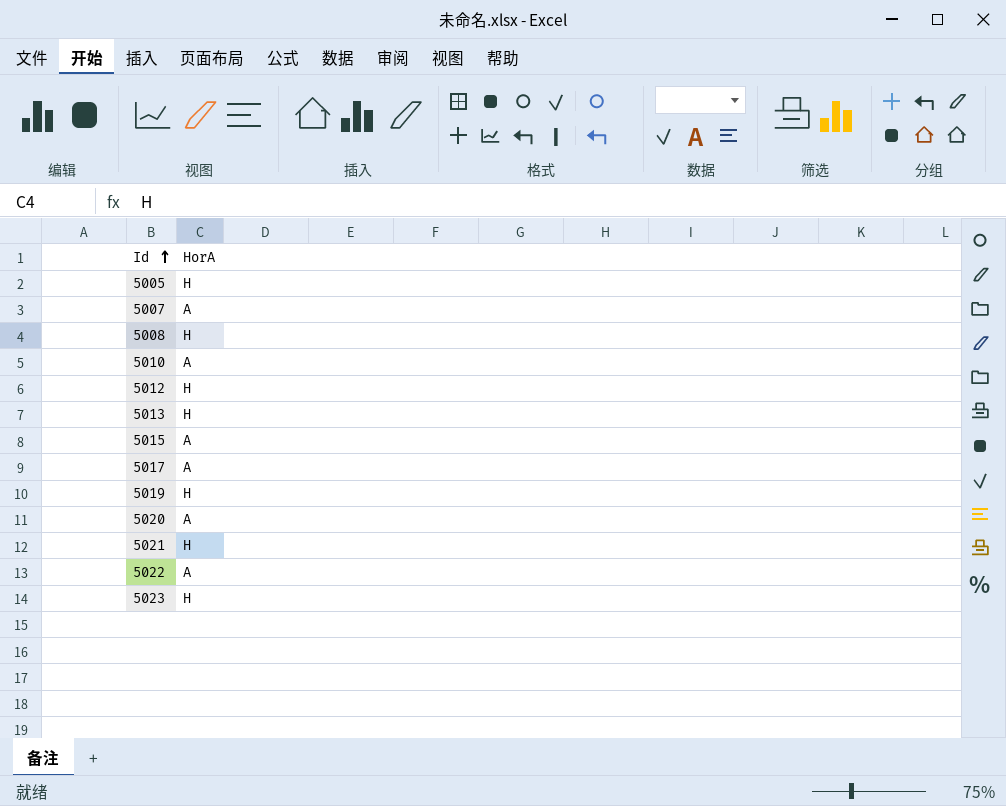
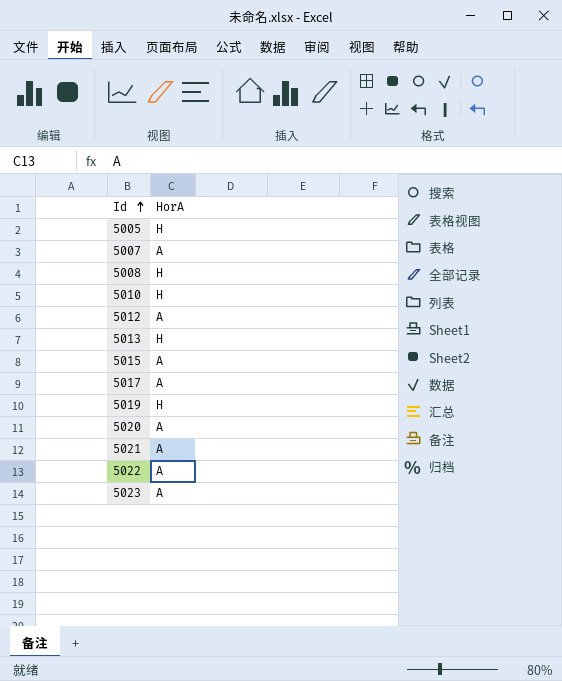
5010 | HorA: A -> H
5012 | HorA: H -> A
5021 | HorA: H -> A
5023 | HorA: H -> A

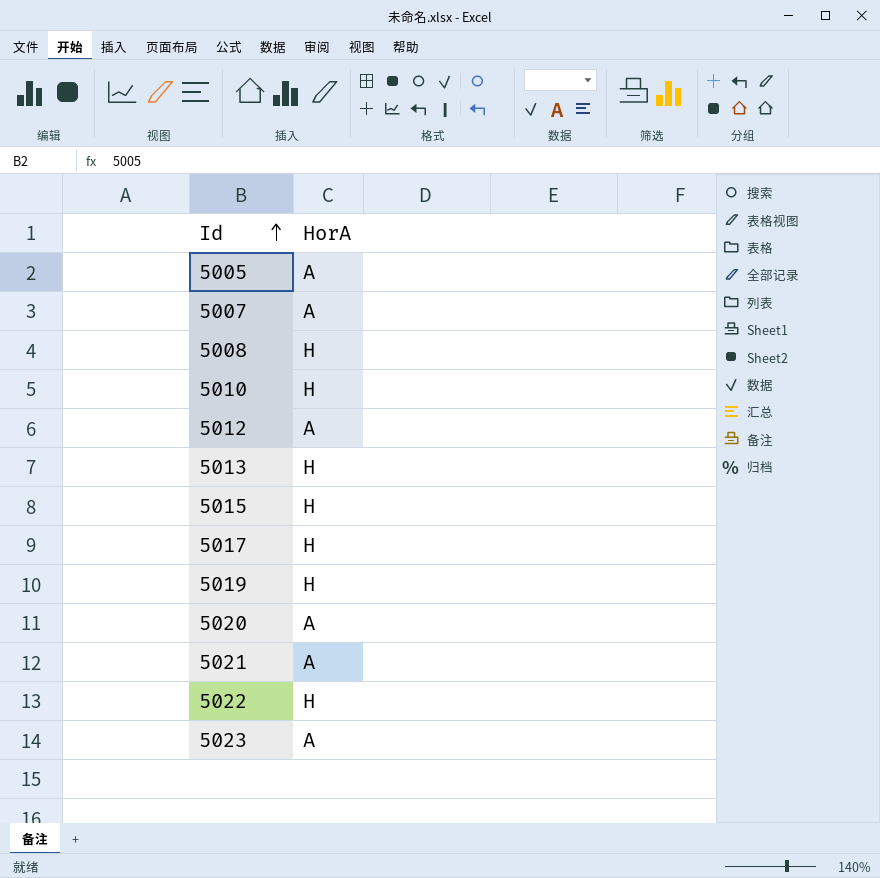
5005 | HorA: H -> A
5015 | HorA: A -> H
5017 | HorA: A -> H
5022 | HorA: A -> H

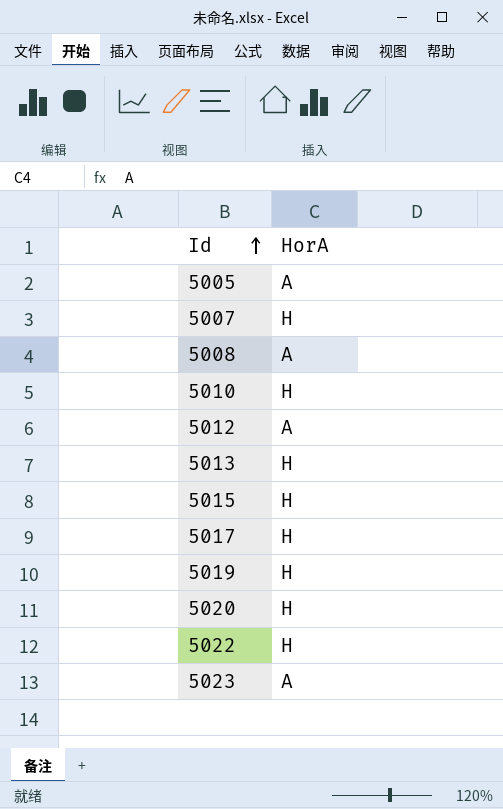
row 5021: A -> none
5007 | HorA: A -> H
5008 | HorA: H -> A
5020 | HorA: A -> H

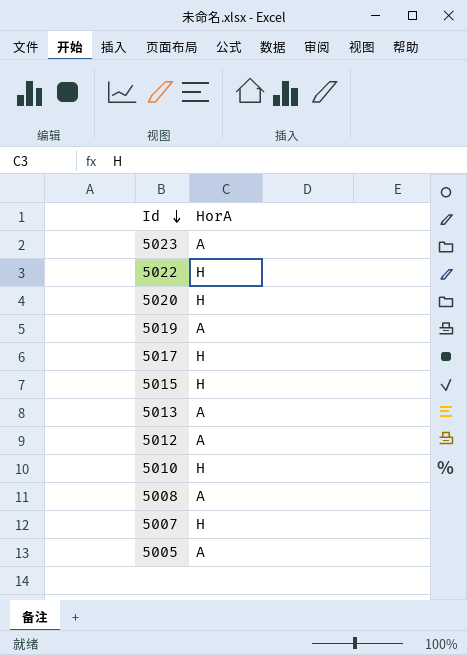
row order: Id ascending -> Id descending
5019 | HorA: H -> A
5013 | HorA: H -> A

